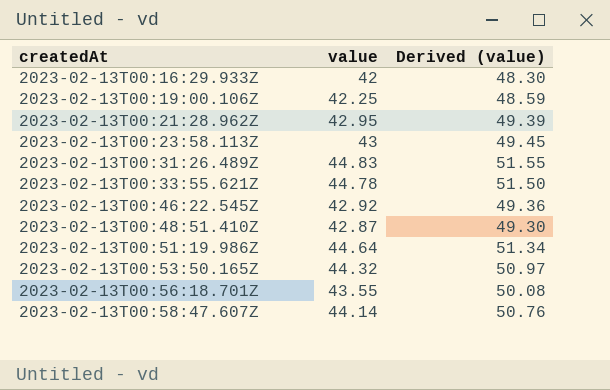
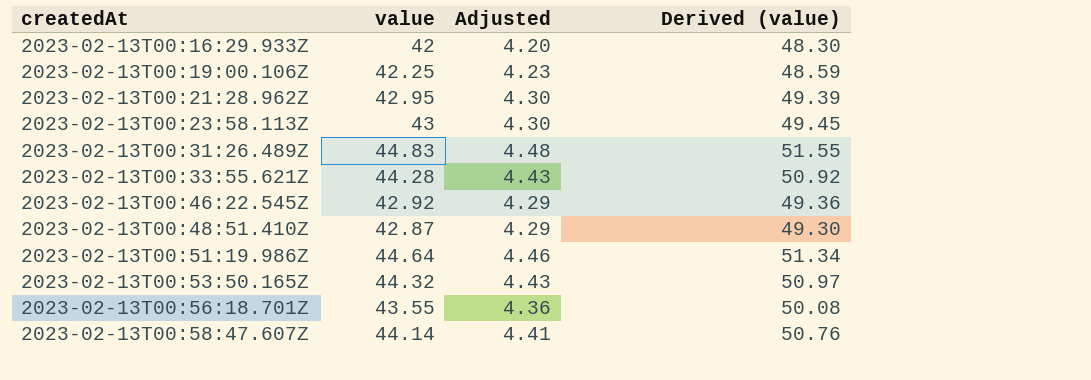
column Adjusted | formula: none -> [value] * 0.1
2023-02-13T00:33:55.621Z | value: 44.78 -> 44.28
2023-02-13T00:33:55.621Z | Derived (value): 51.50 -> 50.92

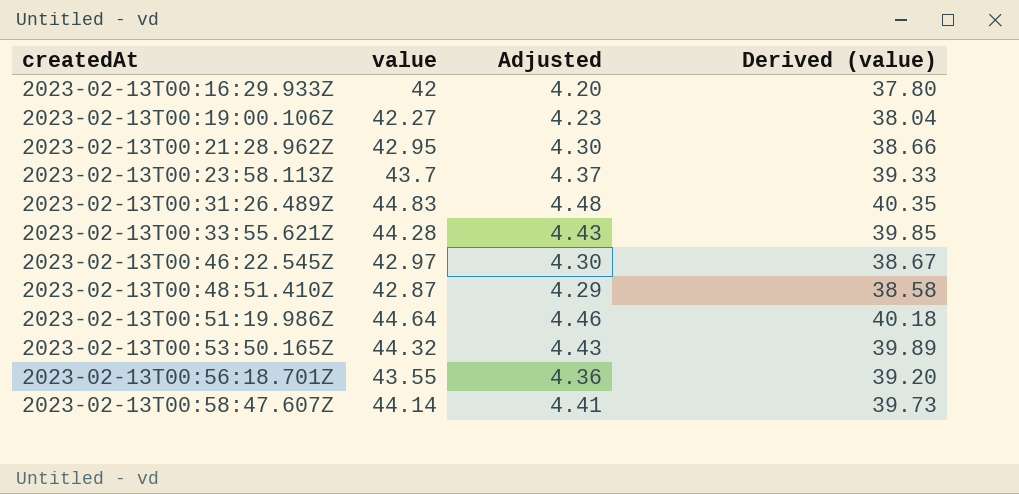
column Derived (value) | formula: [value] * 1.15 -> [value] * 0.9
2023-02-13T00:19:00.106Z | value: 42.25 -> 42.27
2023-02-13T00:23:58.113Z | value: 43 -> 43.7
2023-02-13T00:23:58.113Z | Adjusted: 4.30 -> 4.37
2023-02-13T00:46:22.545Z | value: 42.92 -> 42.97
2023-02-13T00:46:22.545Z | Adjusted: 4.29 -> 4.30

